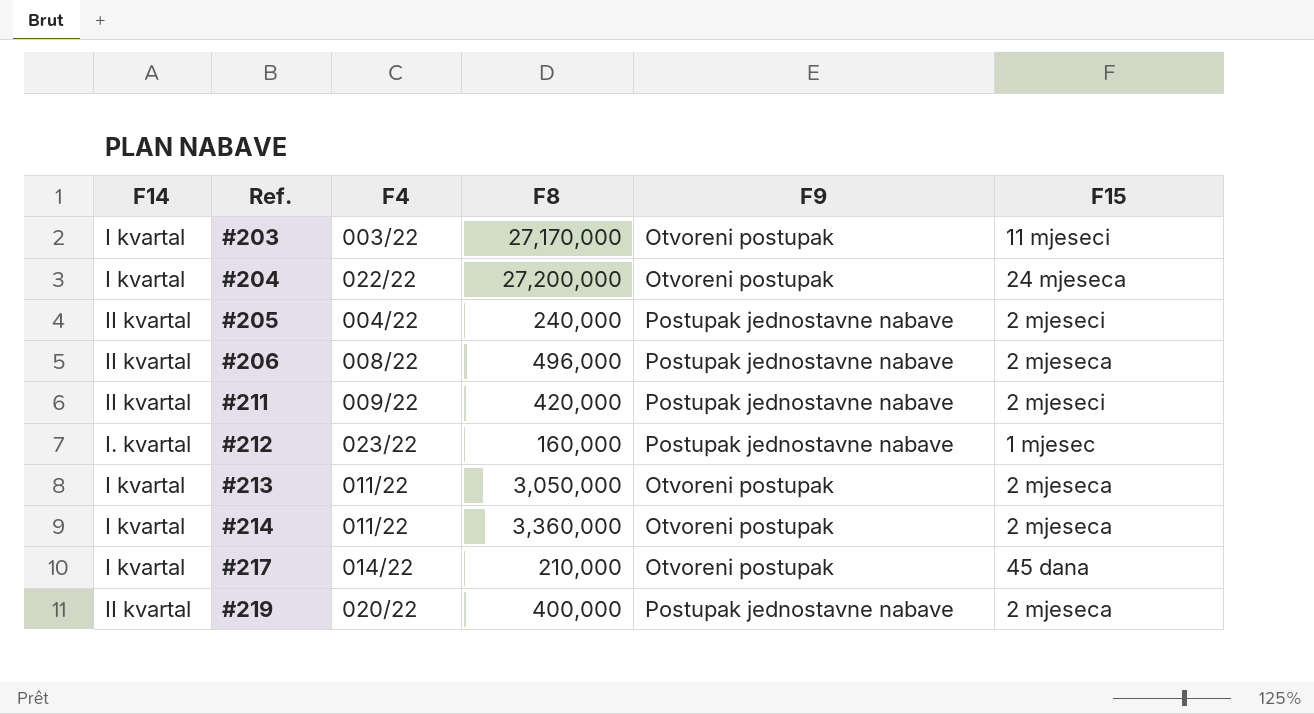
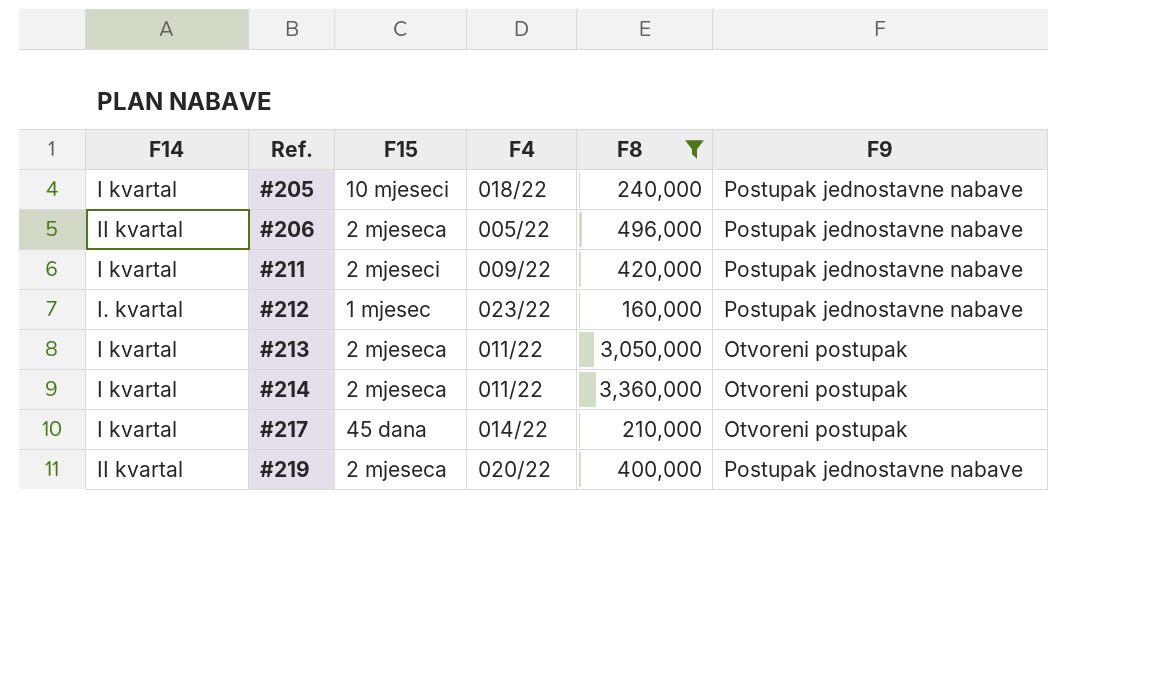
filter: none -> F8 <= 3,360,000
column F15 | position: 6 -> 3
#205 | F14: II kvartal -> I kvartal
#205 | F15: 2 mjeseci -> 10 mjeseci
#205 | F4: 004/22 -> 018/22
#206 | F4: 008/22 -> 005/22
#211 | F14: II kvartal -> I kvartal

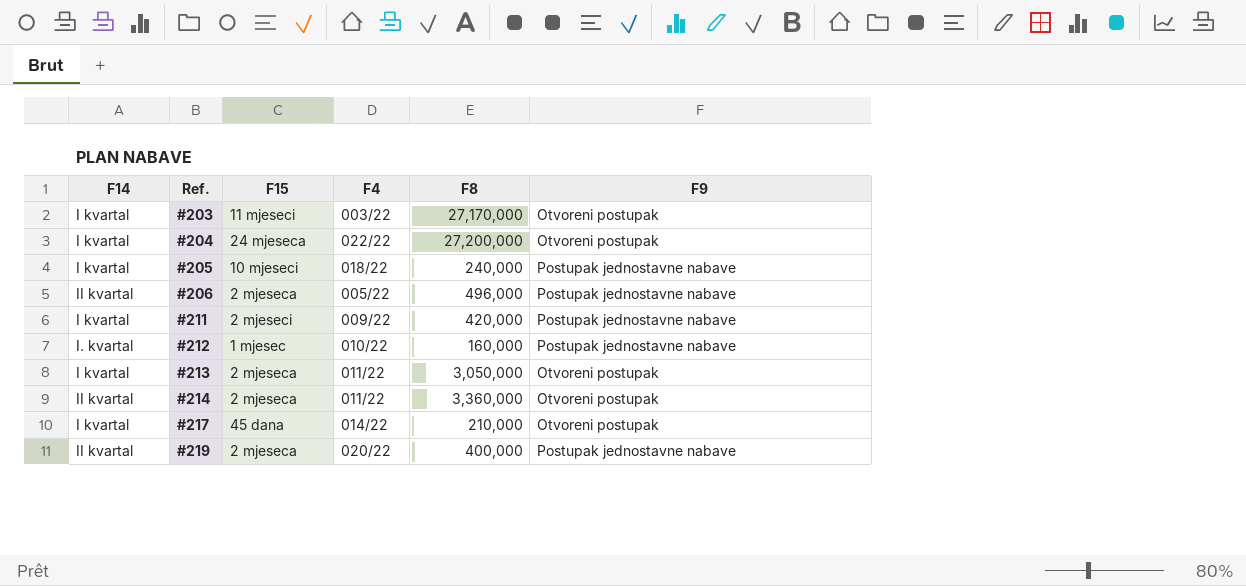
filter: F8 <= 3,360,000 -> none
#212 | F4: 023/22 -> 010/22
#214 | F14: I kvartal -> II kvartal

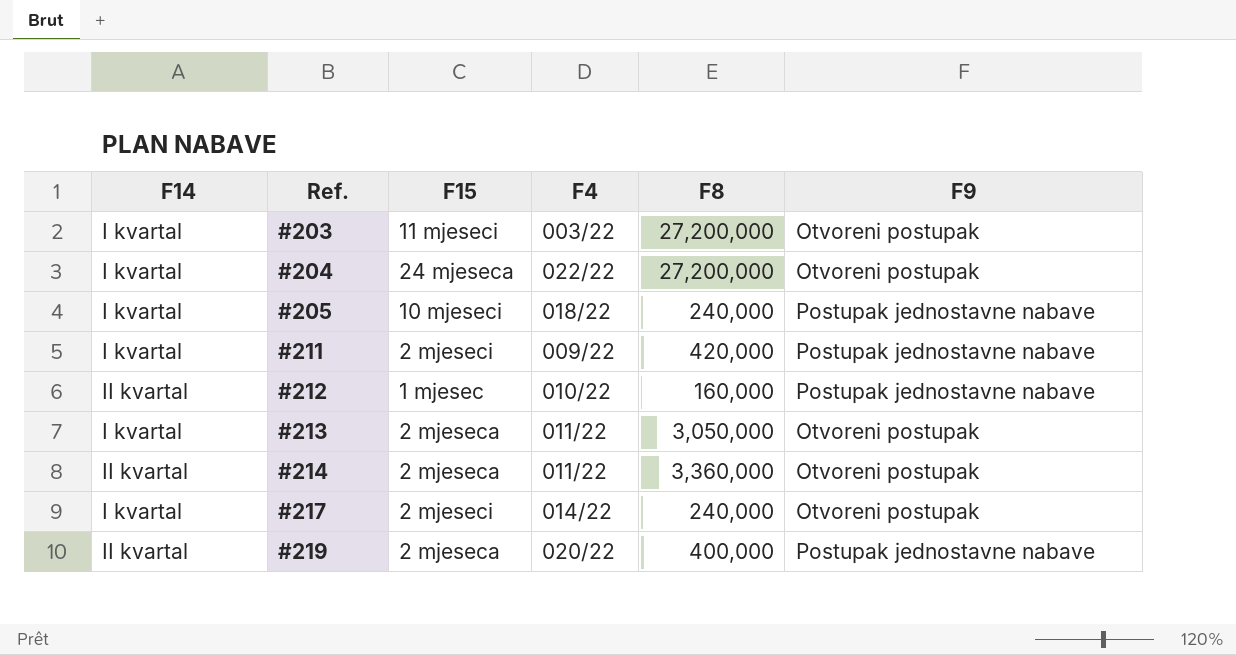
row #206: II kvartal | 2 mjeseca | 005/22 | 496,000 | Postupak jednostavne nabave -> none
#203 | F8: 27,170,000 -> 27,200,000
#212 | F14: I. kvartal -> II kvartal
#217 | F15: 45 dana -> 2 mjeseci
#217 | F8: 210,000 -> 240,000

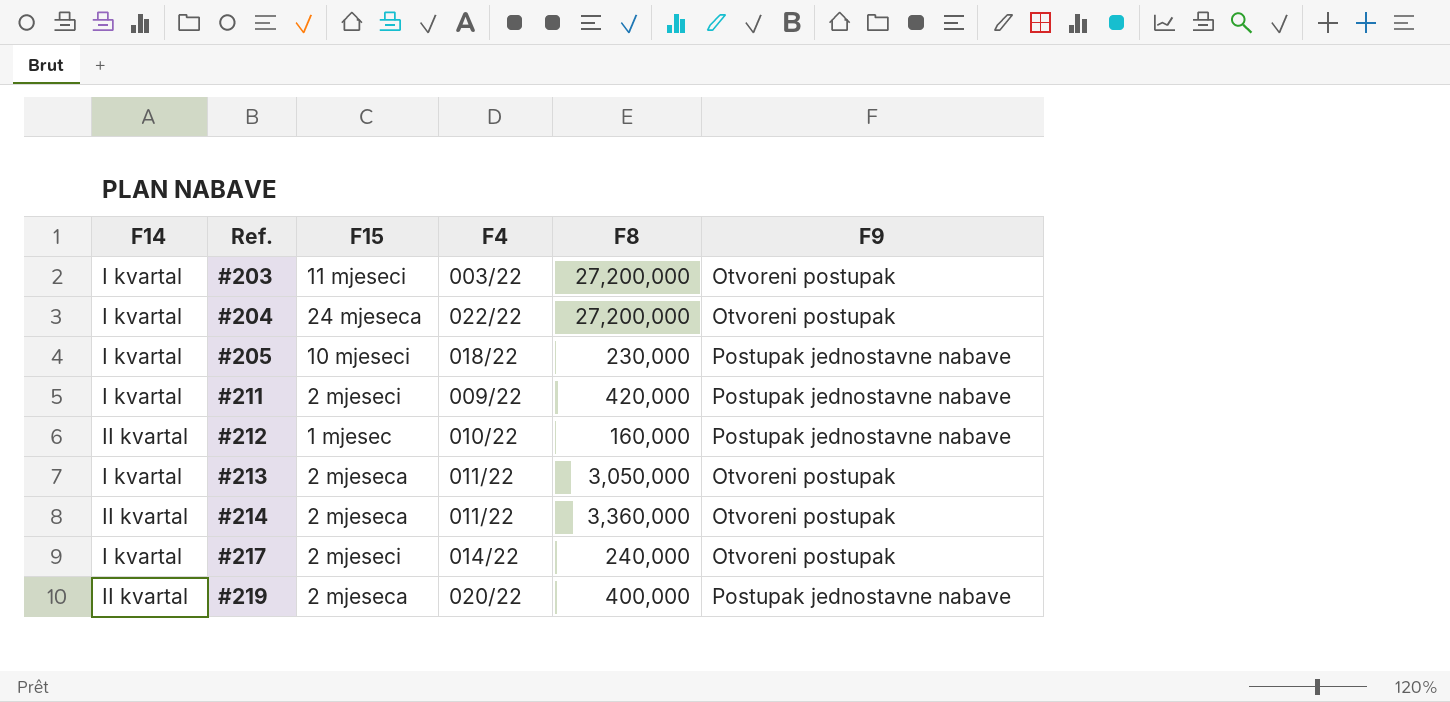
#205 | F8: 240,000 -> 230,000

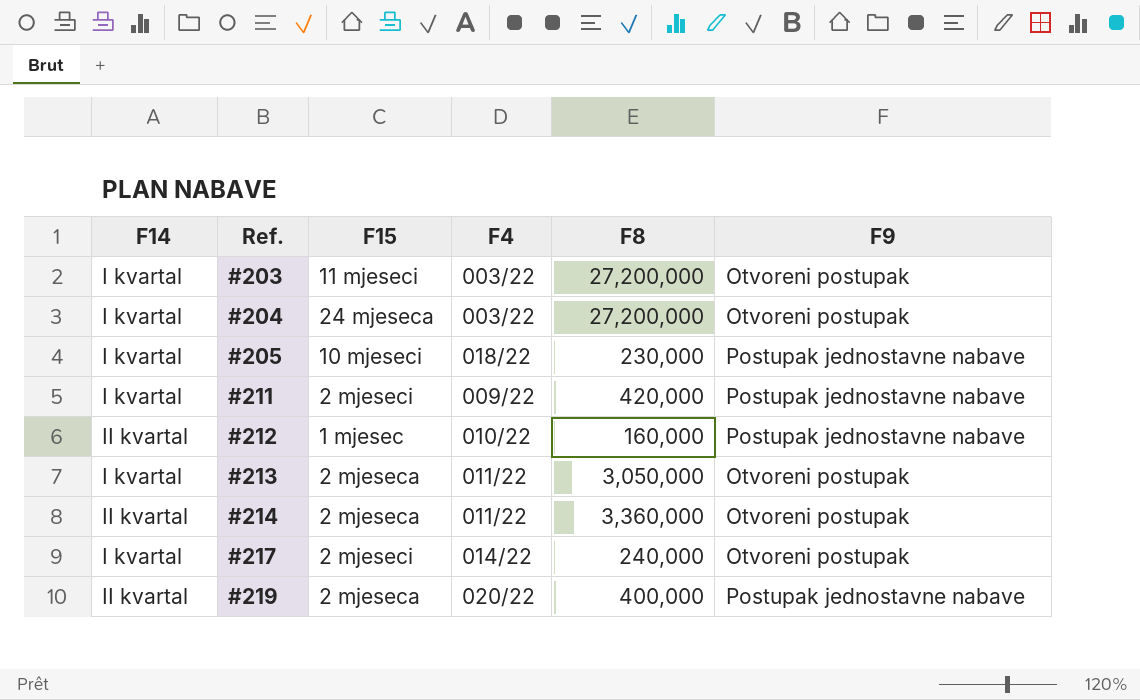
#204 | F4: 022/22 -> 003/22

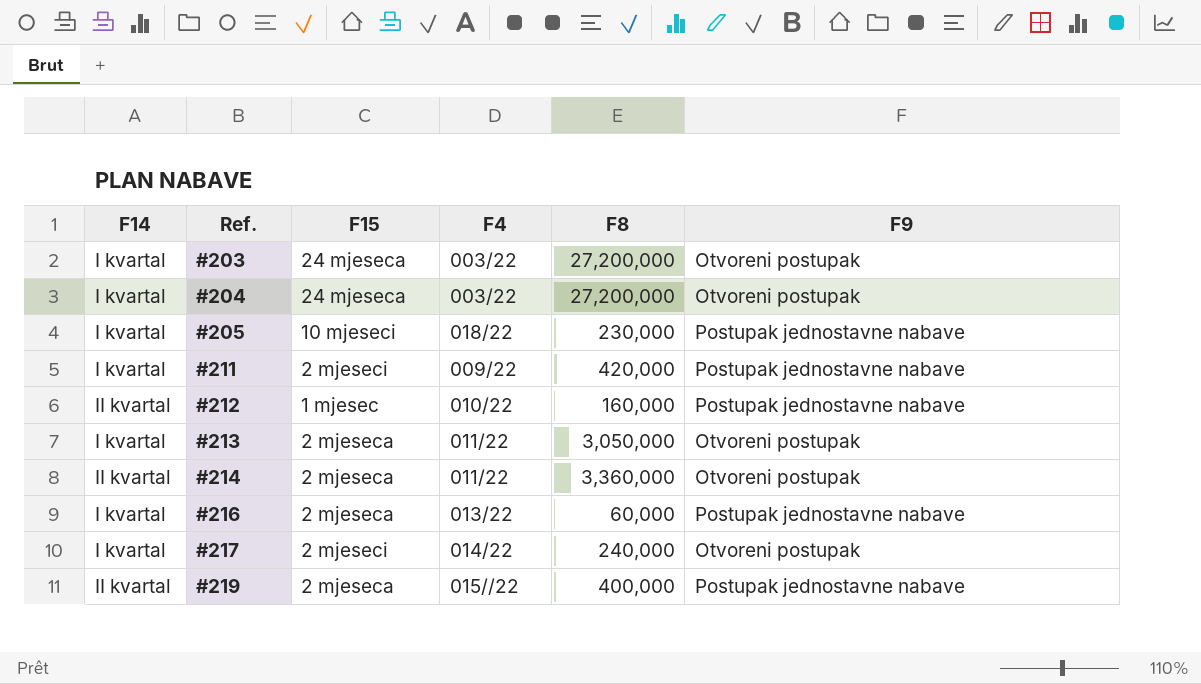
#203 | F15: 11 mjeseci -> 24 mjeseca
row #216: none -> I kvartal | 2 mjeseca | 013/22 | 60,000 | Postupak jednostavne nabave
#219 | F4: 020/22 -> 015//22

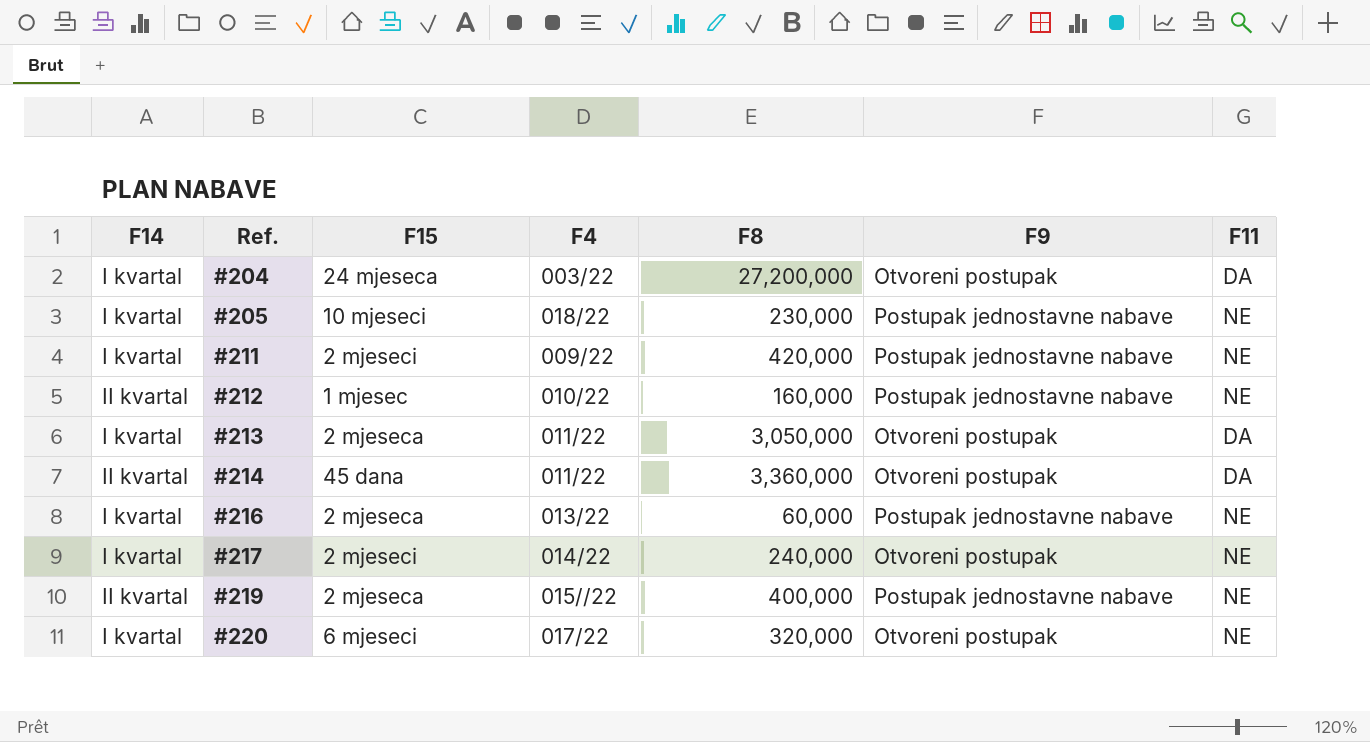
column F11 | position: none -> 7
row #203: I kvartal | 24 mjeseca | 003/22 | 27,200,000 | Otvoreni postupak -> none
#214 | F15: 2 mjeseca -> 45 dana
row #220: none -> I kvartal | 6 mjeseci | 017/22 | 320,000 | Otvoreni postupak | NE

